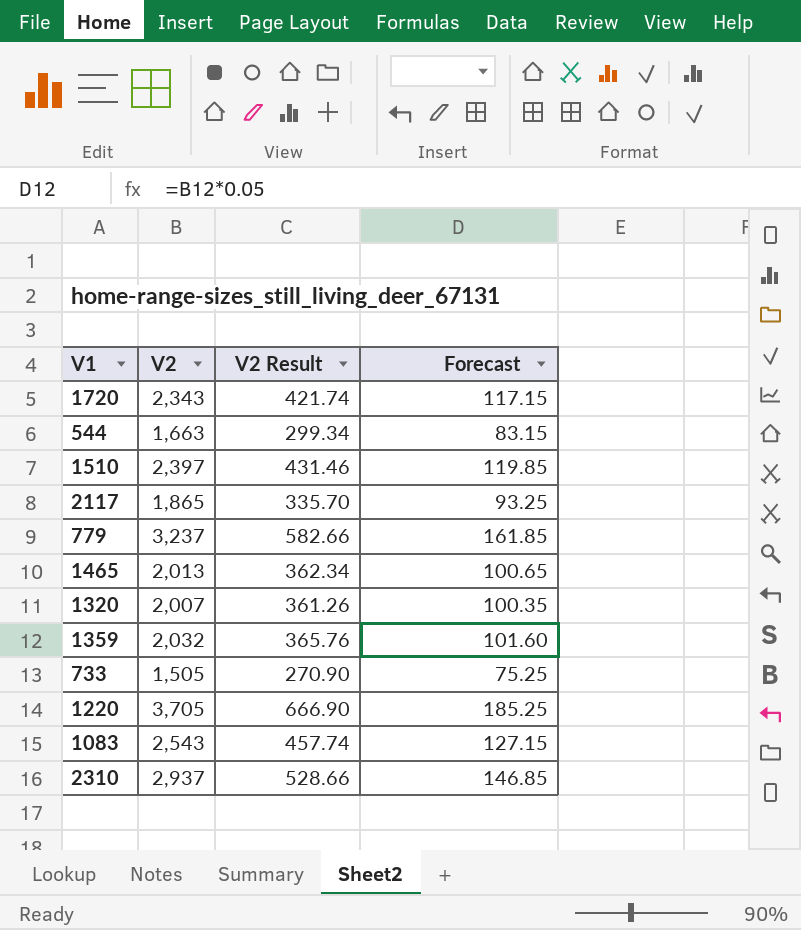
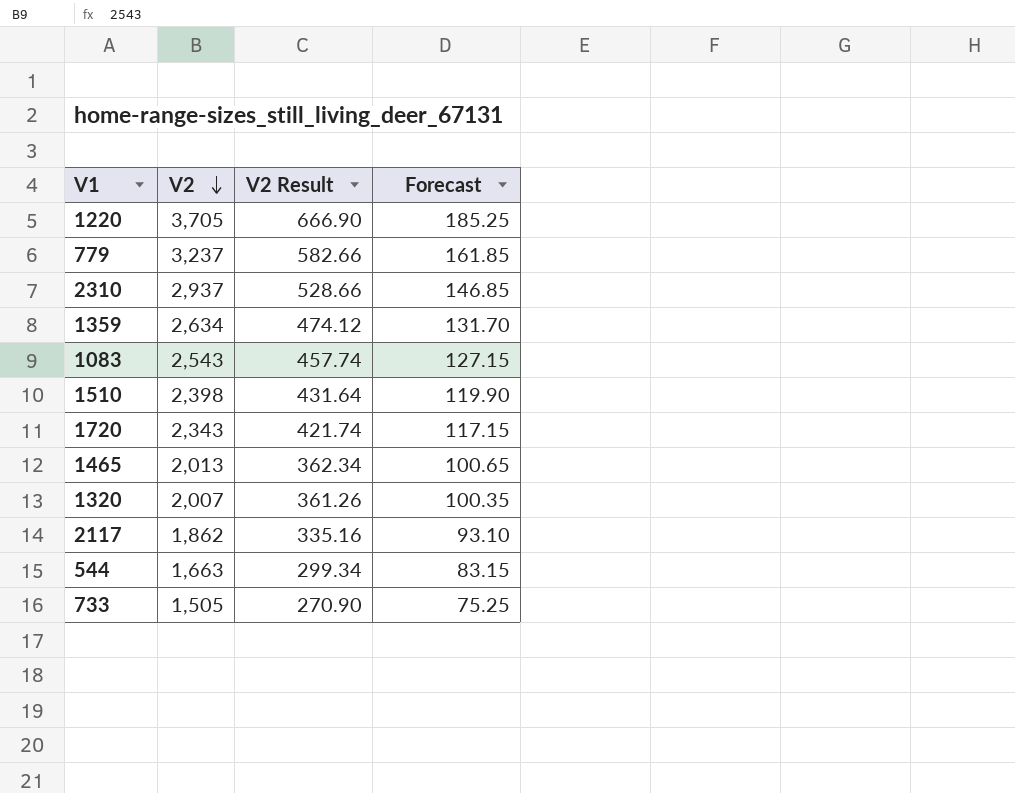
row order: none -> V2 descending
1359 | V2: 2,032 -> 2,634
1359 | V2 Result: 365.76 -> 474.12
1359 | Forecast: 101.60 -> 131.70
1510 | V2: 2,397 -> 2,398
1510 | V2 Result: 431.46 -> 431.64
1510 | Forecast: 119.85 -> 119.90
2117 | V2: 1,865 -> 1,862
2117 | V2 Result: 335.70 -> 335.16
2117 | Forecast: 93.25 -> 93.10

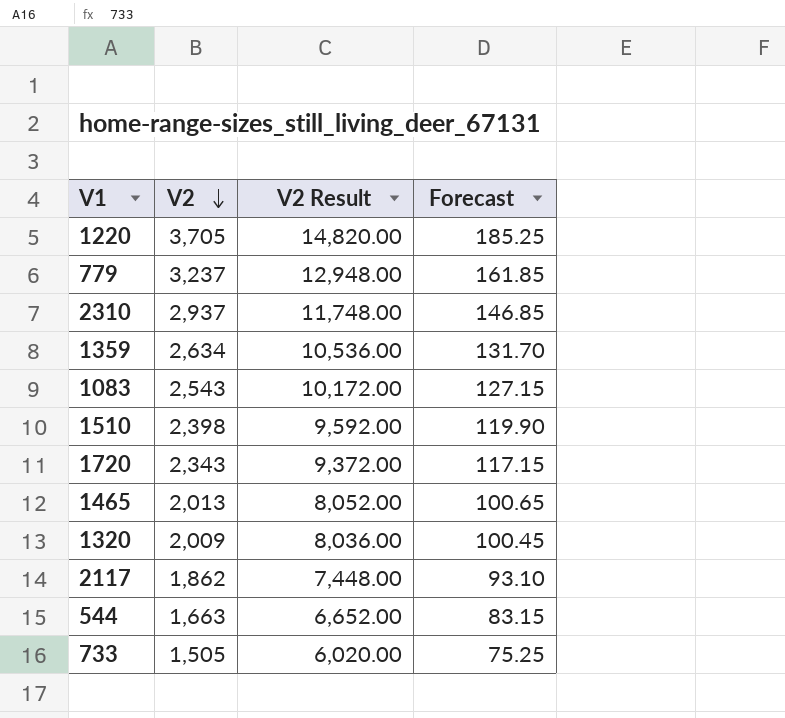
column V2 Result | formula: [V2] * 0.18 -> [V2] * 4
1320 | V2: 2,007 -> 2,009
1320 | Forecast: 100.35 -> 100.45

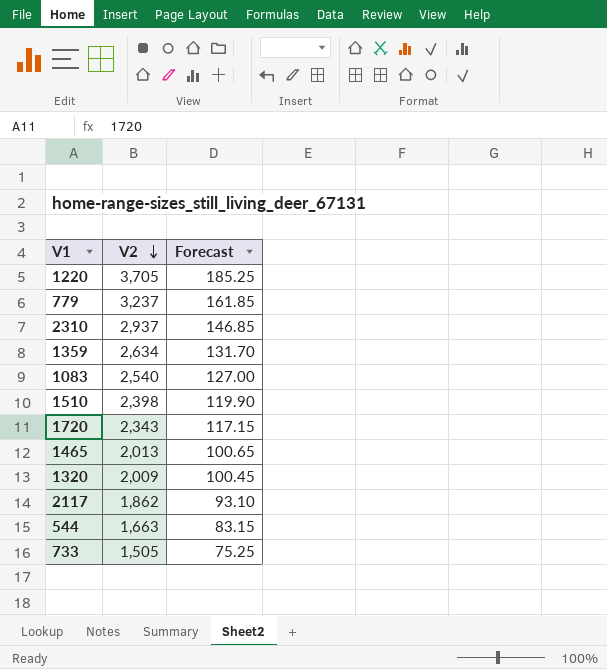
column V2 Result | formula: [V2] * 4 -> none
1083 | V2: 2,543 -> 2,540
1083 | Forecast: 127.15 -> 127.00

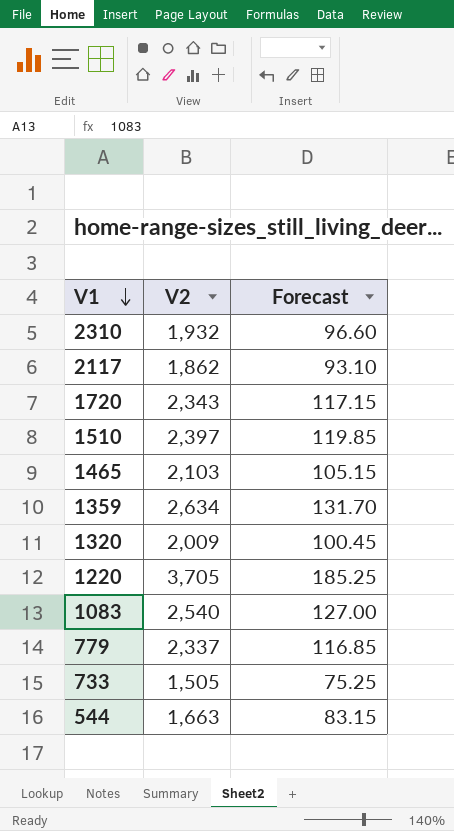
row order: V2 descending -> V1 descending
2310 | V2: 2,937 -> 1,932
2310 | Forecast: 146.85 -> 96.60
1510 | V2: 2,398 -> 2,397
1510 | Forecast: 119.90 -> 119.85
1465 | V2: 2,013 -> 2,103
1465 | Forecast: 100.65 -> 105.15
779 | V2: 3,237 -> 2,337
779 | Forecast: 161.85 -> 116.85

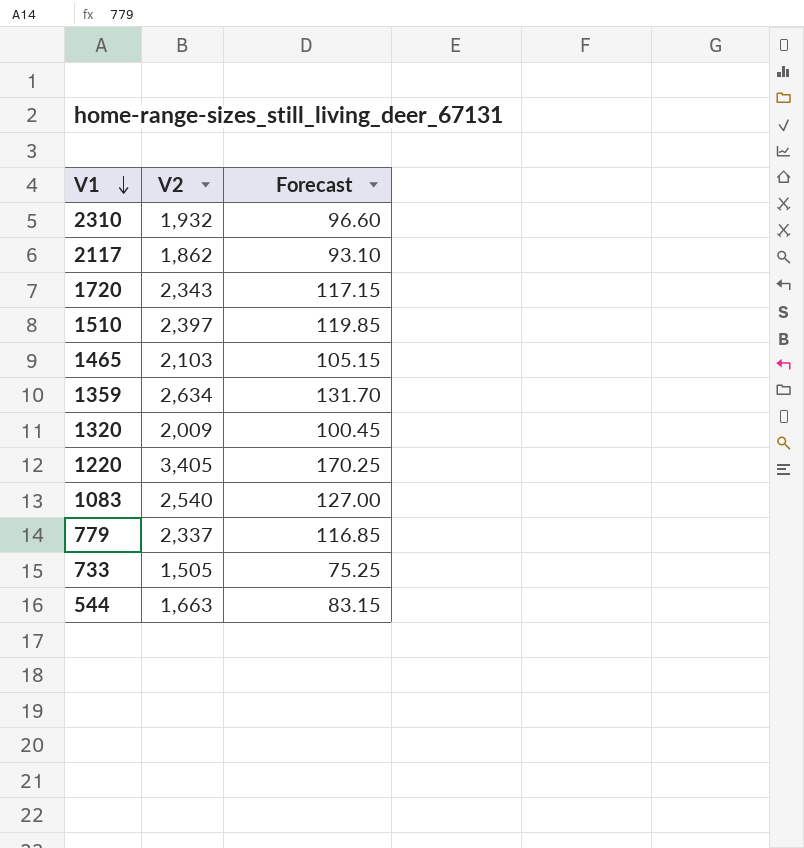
1220 | V2: 3,705 -> 3,405
1220 | Forecast: 185.25 -> 170.25

